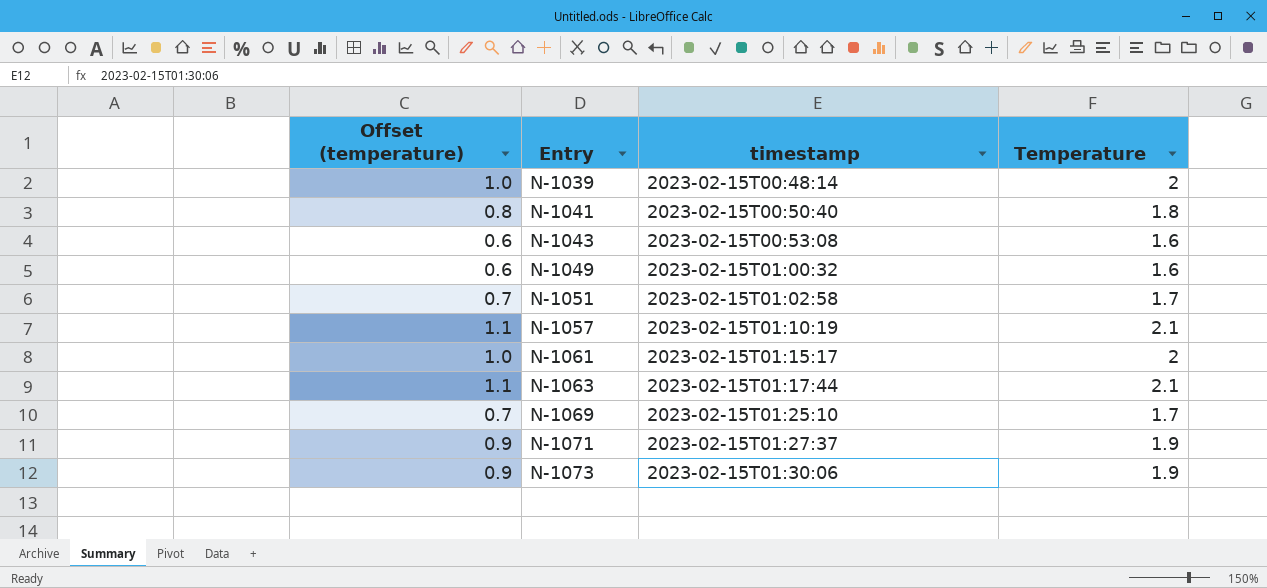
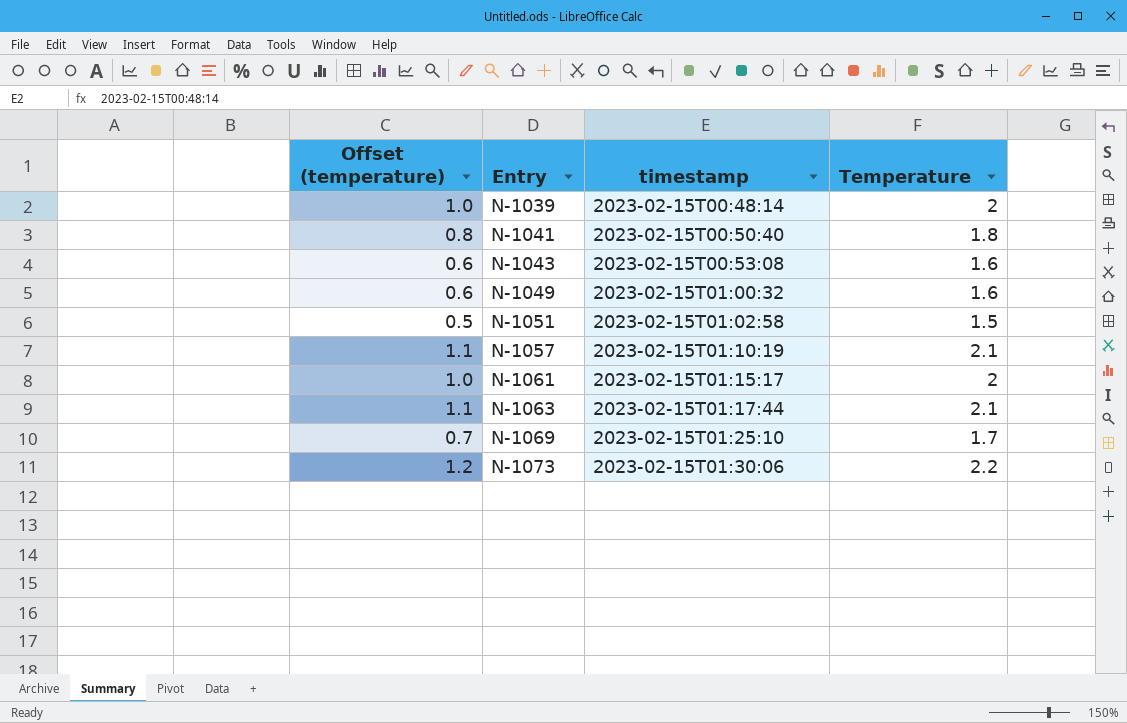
row N-1071: 0.9 | 2023-02-15T01:27:37 | 1.9 -> none
N-1051 | Offset (temperature): 0.7 -> 0.5
N-1051 | Temperature: 1.7 -> 1.5
N-1073 | Offset (temperature): 0.9 -> 1.2
N-1073 | Temperature: 1.9 -> 2.2

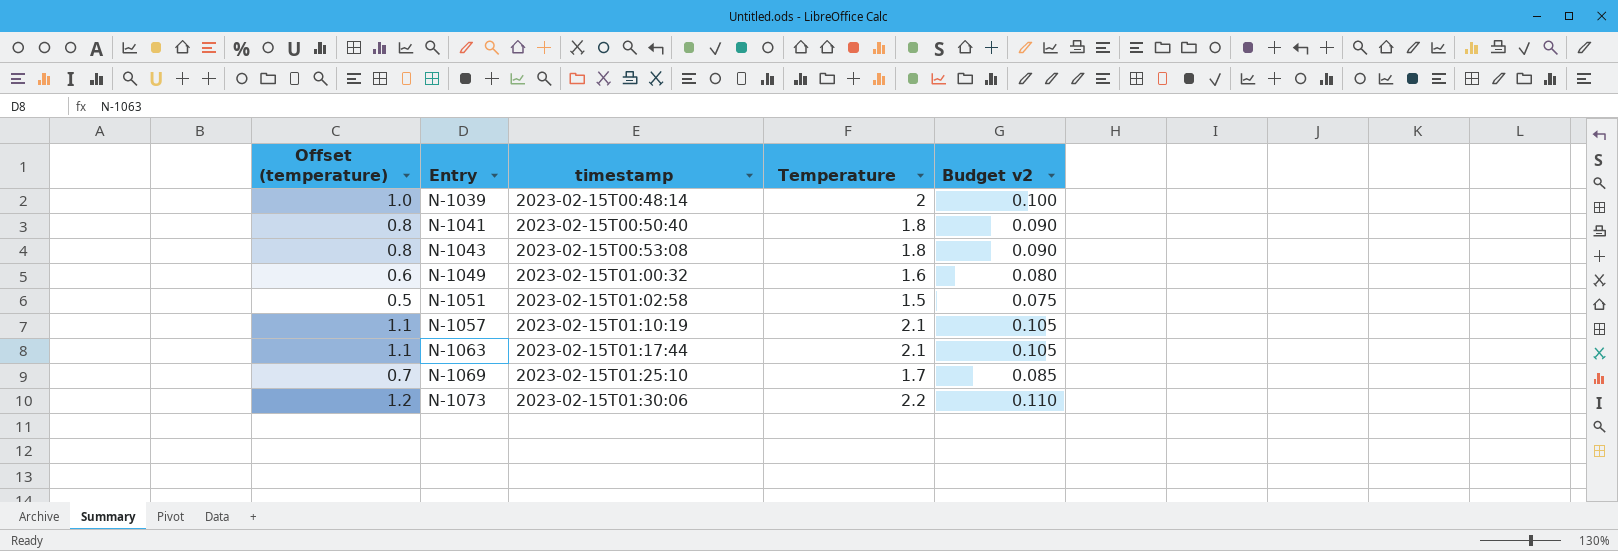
column Budget v2 | formula: none -> [Temperature] * 0.05
row N-1061: 1.0 | 2023-02-15T01:15:17 | 2 -> none
N-1043 | Offset (temperature): 0.6 -> 0.8
N-1043 | Temperature: 1.6 -> 1.8

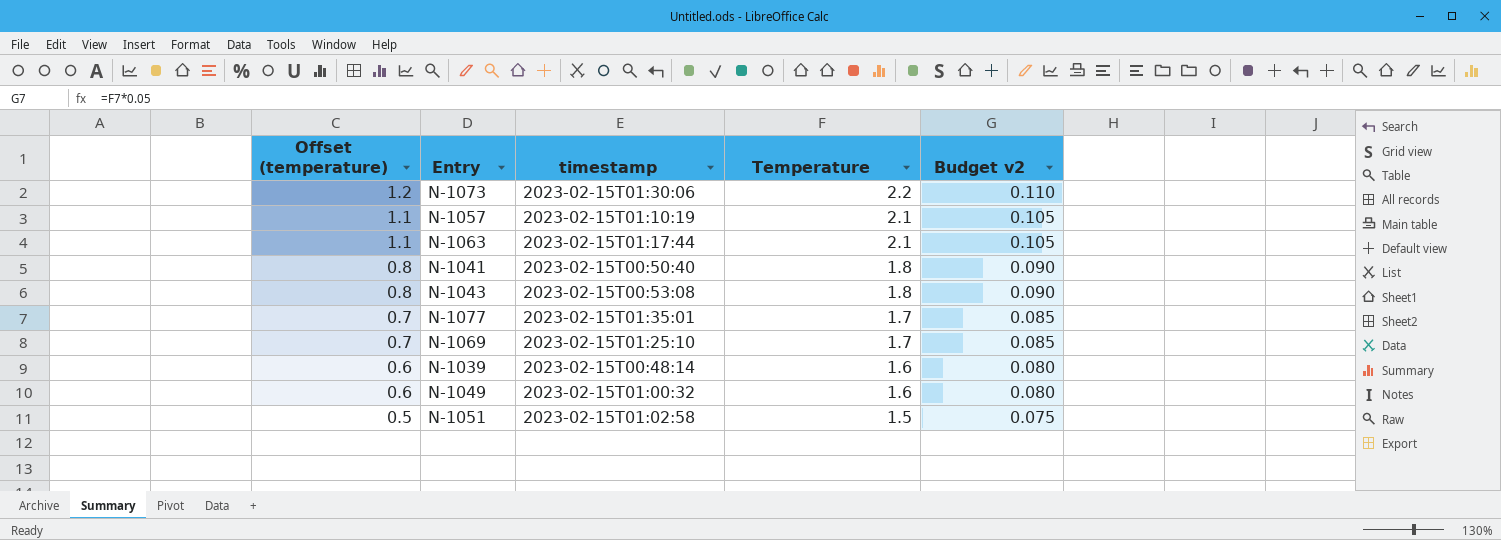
row order: Entry ascending -> Offset (temperature) descending
row N-1077: none -> 0.7 | 2023-02-15T01:35:01 | 1.7 | 0.085
N-1039 | Offset (temperature): 1.0 -> 0.6
N-1039 | Temperature: 2 -> 1.6
N-1039 | Budget v2: 0.100 -> 0.080

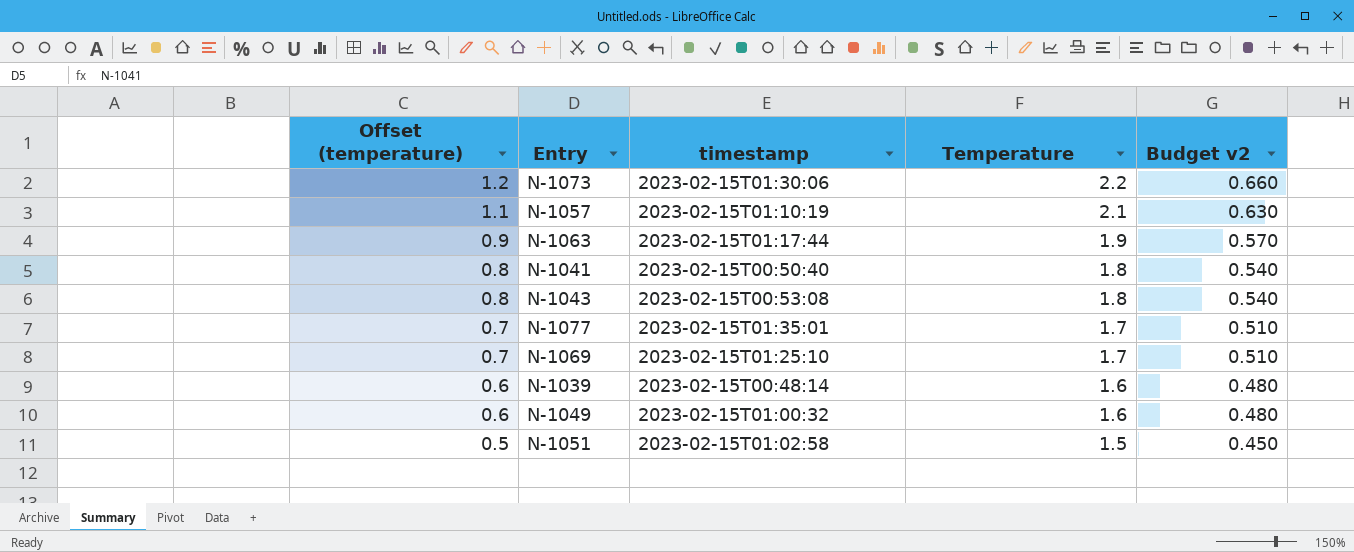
column Budget v2 | formula: [Temperature] * 0.05 -> [Temperature] * 0.3
N-1063 | Offset (temperature): 1.1 -> 0.9
N-1063 | Temperature: 2.1 -> 1.9

